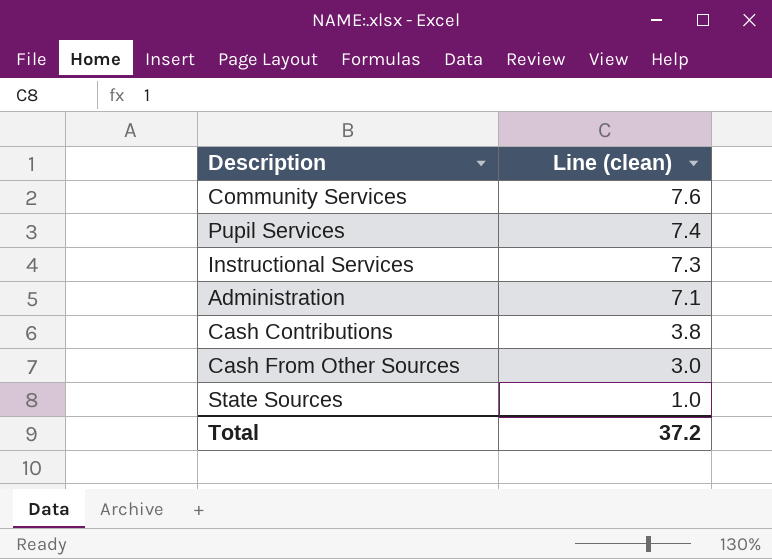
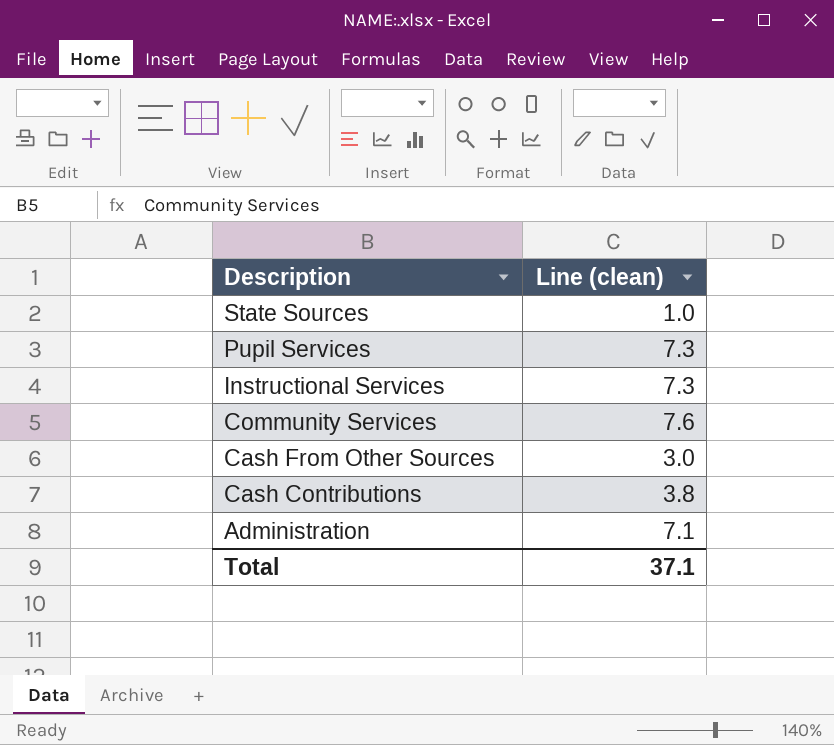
row order: Line (clean) descending -> Description descending
Pupil Services | Line (clean): 7.4 -> 7.3
Total | Line (clean): 37.2 -> 37.1

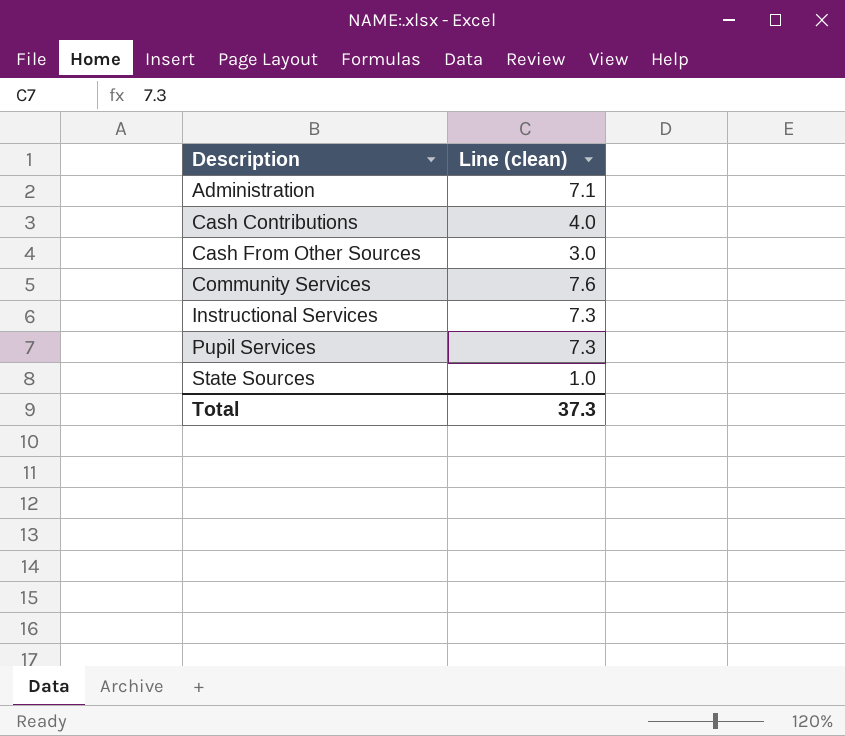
row order: Description descending -> Description ascending
Cash Contributions | Line (clean): 3.8 -> 4.0
Total | Line (clean): 37.1 -> 37.3

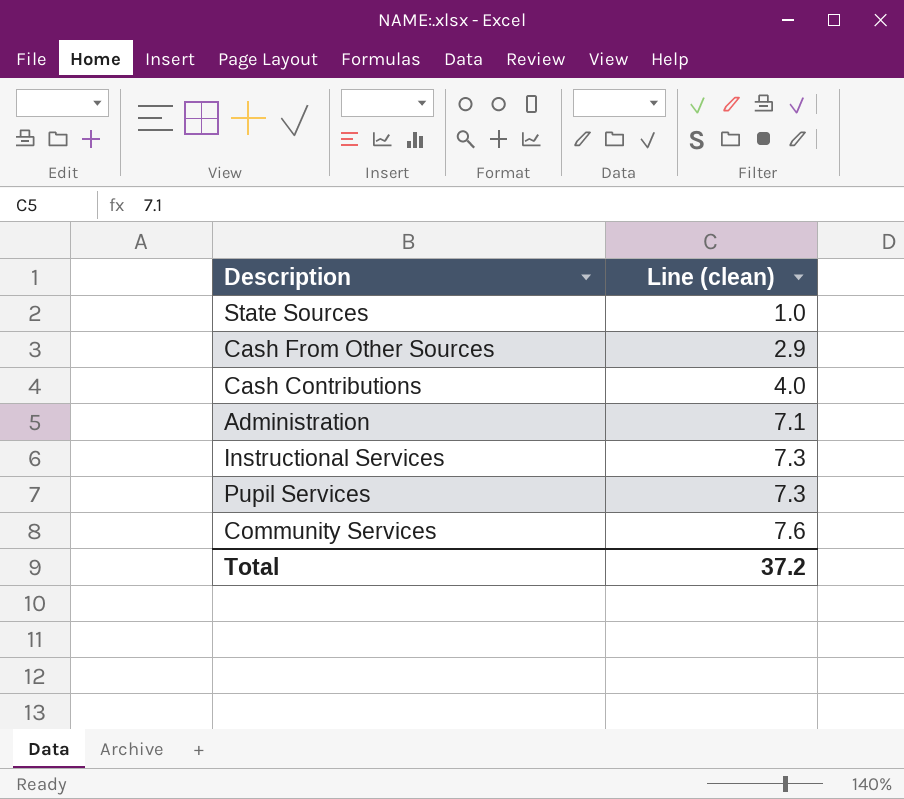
row order: Description ascending -> Line (clean) ascending
Cash From Other Sources | Line (clean): 3.0 -> 2.9
Total | Line (clean): 37.3 -> 37.2

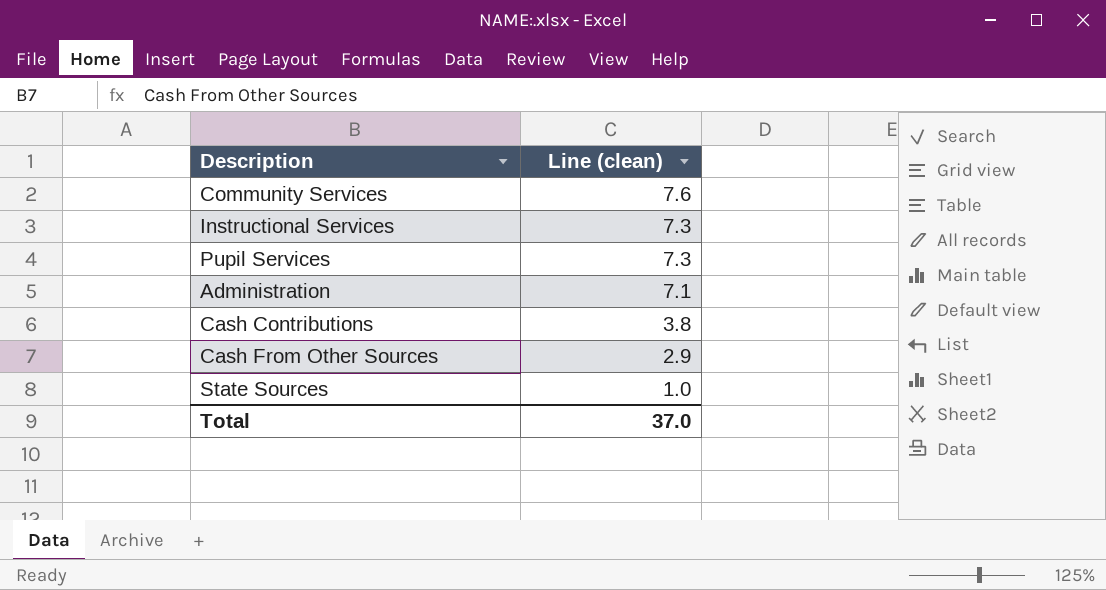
row order: Line (clean) ascending -> Line (clean) descending
Cash Contributions | Line (clean): 4.0 -> 3.8
Total | Line (clean): 37.2 -> 37.0

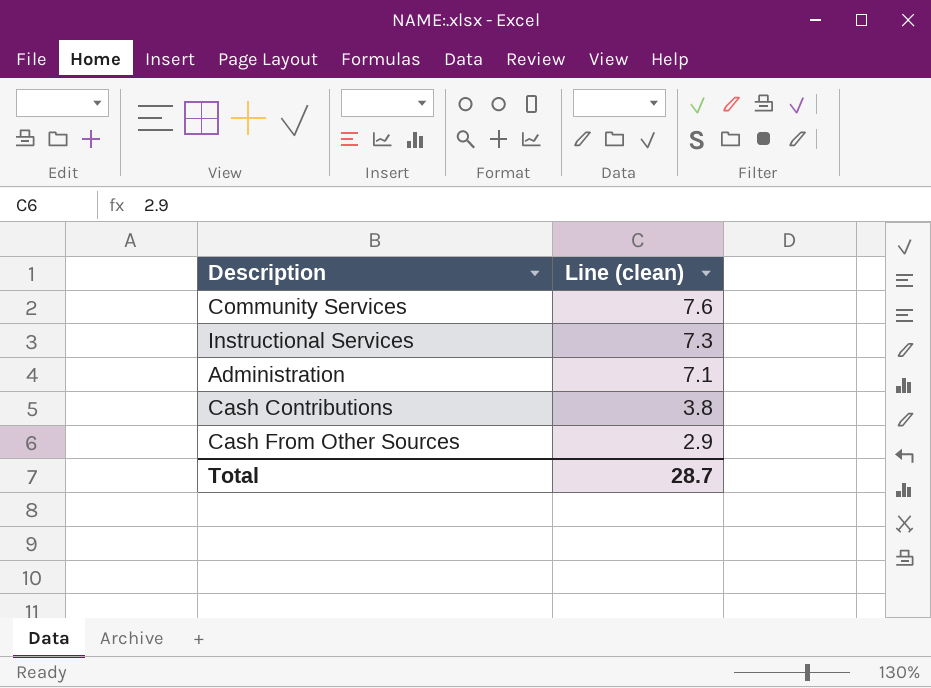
row Pupil Services: 7.3 -> none
row State Sources: 1.0 -> none
Total | Line (clean): 37.0 -> 28.7

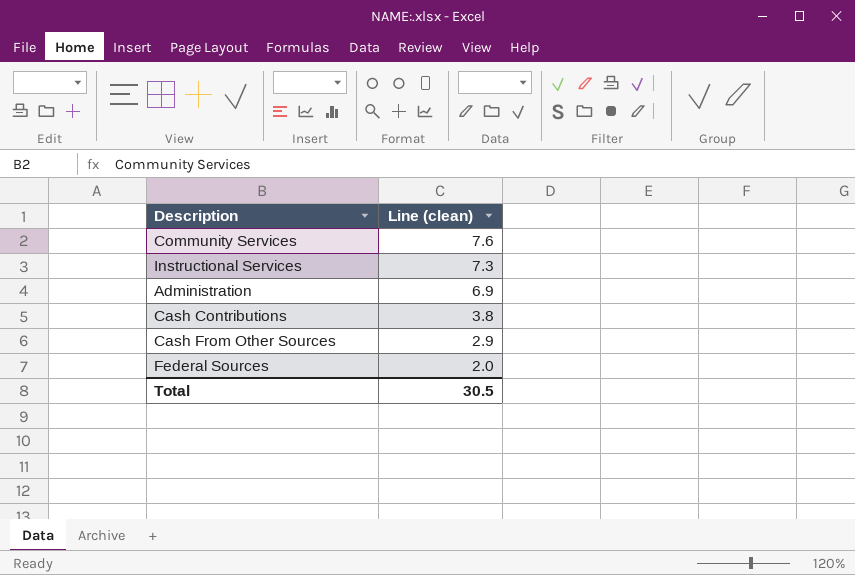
Administration | Line (clean): 7.1 -> 6.9
row Federal Sources: none -> 2.0
Total | Line (clean): 28.7 -> 30.5

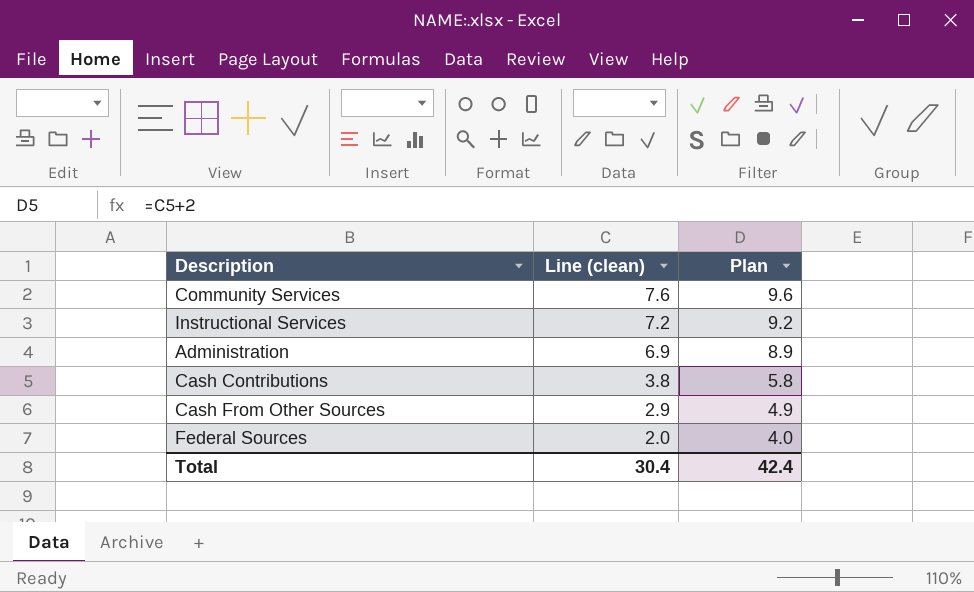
column Plan | formula: none -> [Line (clean)] + 2
Instructional Services | Line (clean): 7.3 -> 7.2
Total | Line (clean): 30.5 -> 30.4

